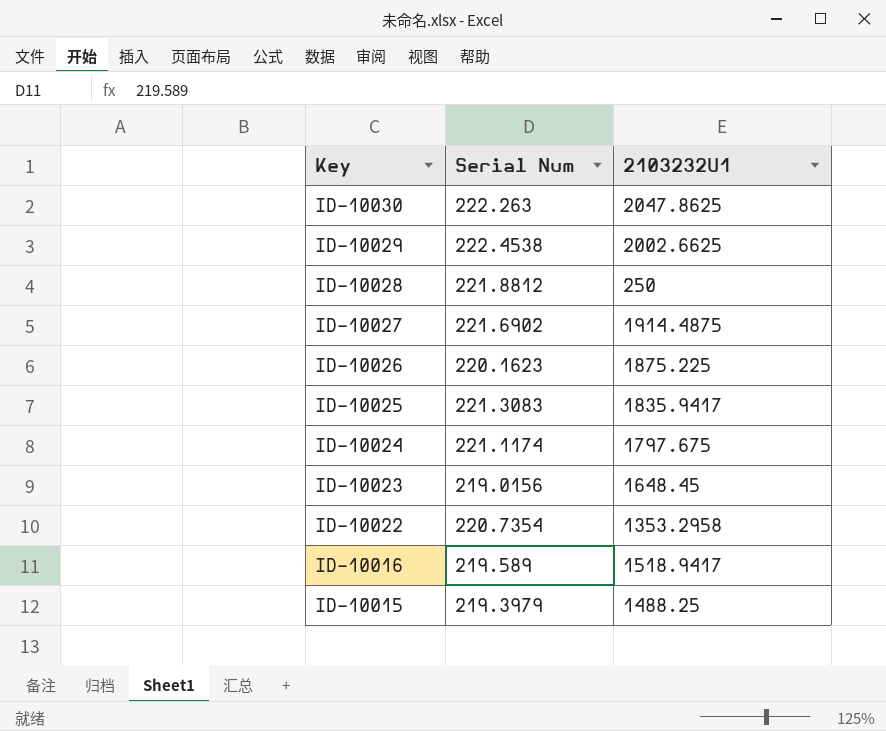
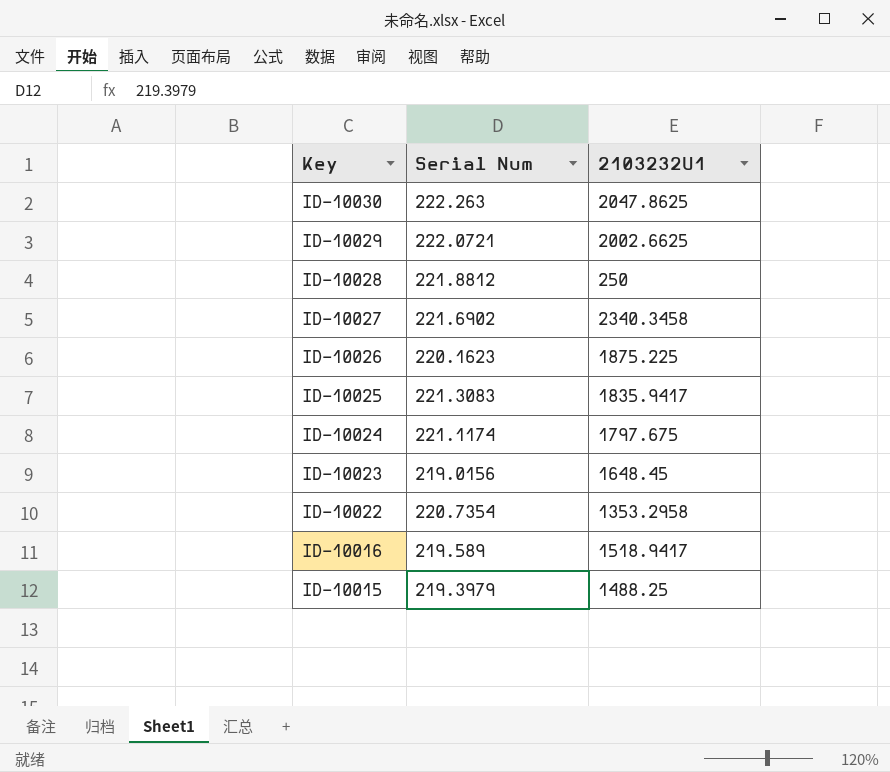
ID-10029 | Serial Num: 222.4538 -> 222.0721
ID-10027 | 2103232U1: 1914.4875 -> 2340.3458

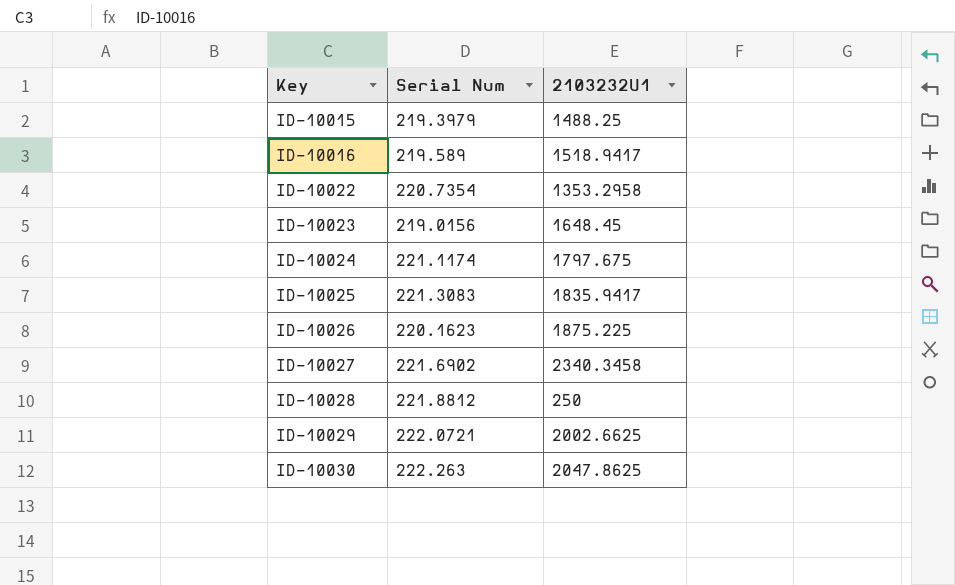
row order: Key descending -> Key ascending

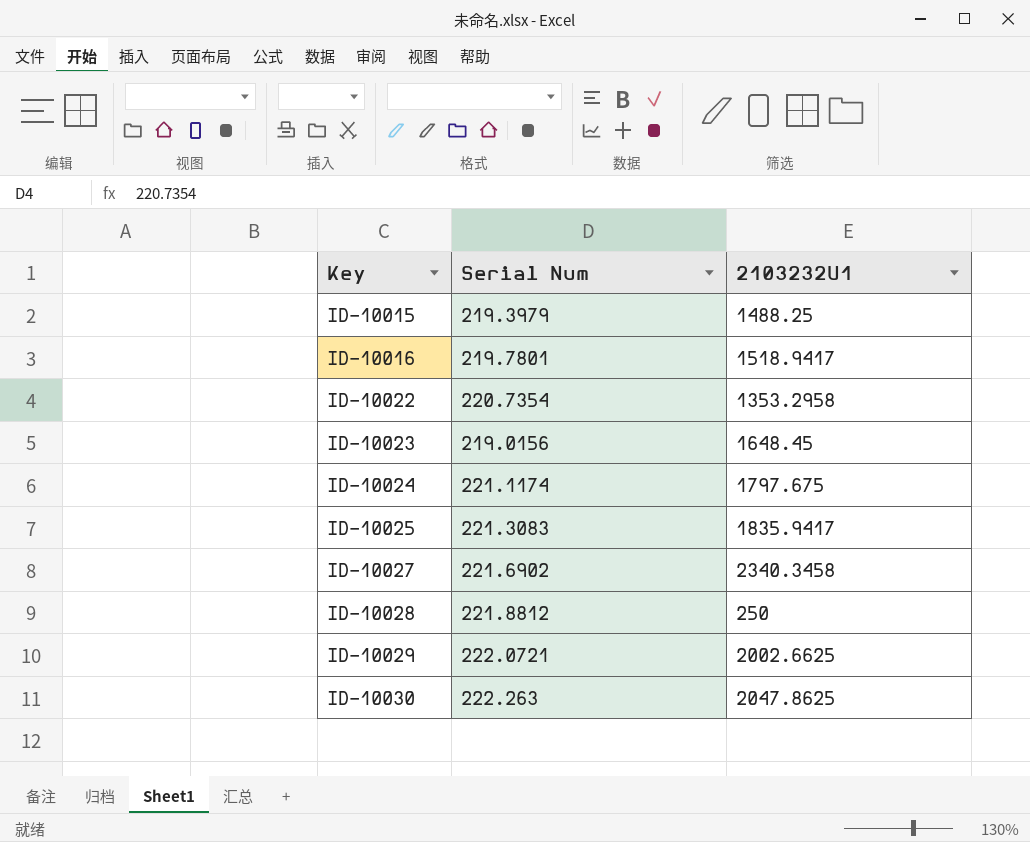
row ID-10026: 220.1623 | 1875.225 -> none
ID-10016 | Serial Num: 219.589 -> 219.7801

